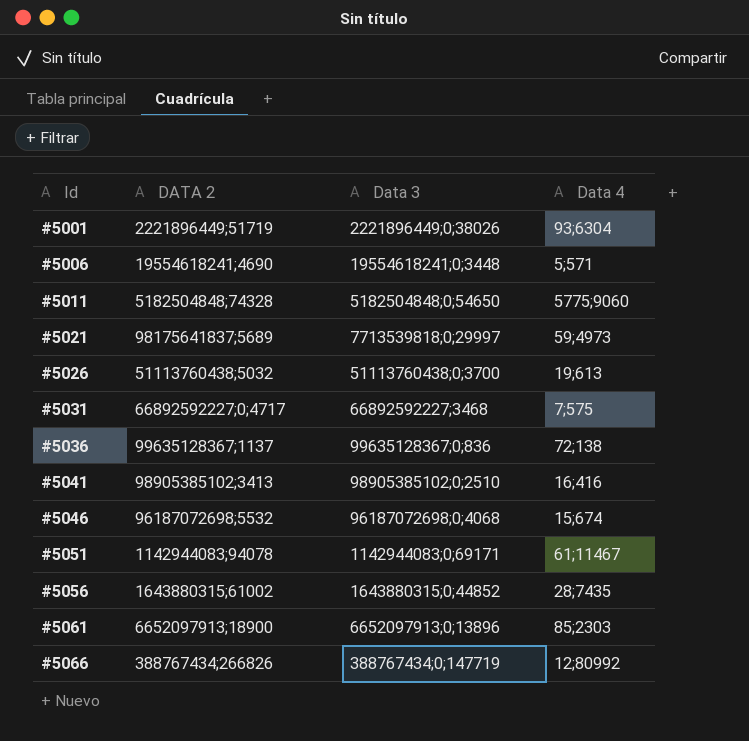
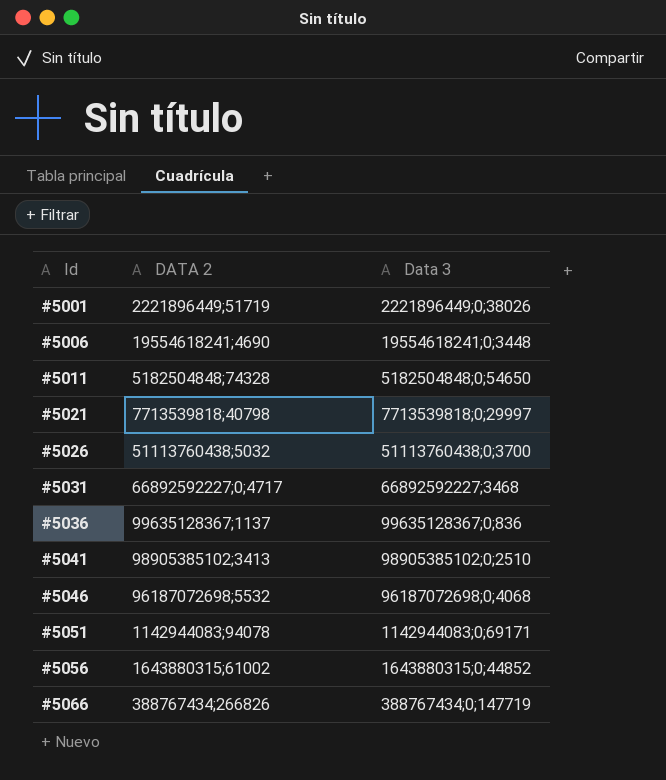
column Data 4 | position: 4 -> none
row #5061: 6652097913;18900 | 6652097913;0;13896 | 85;2303 -> none
#5021 | DATA 2: 98175641837;5689 -> 7713539818;40798

